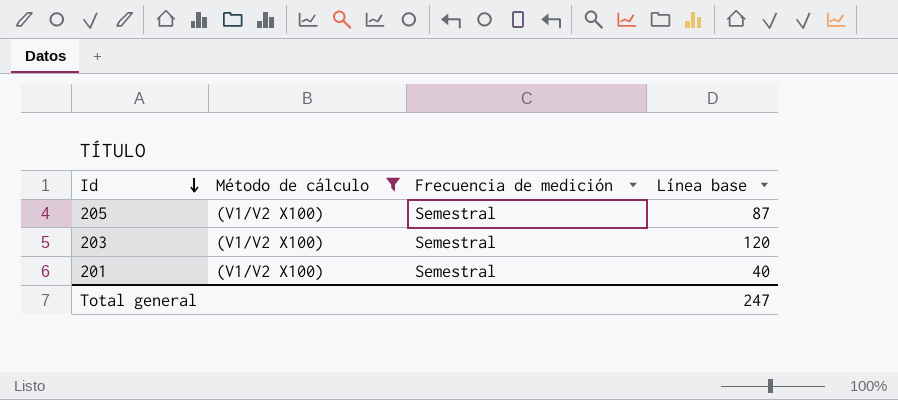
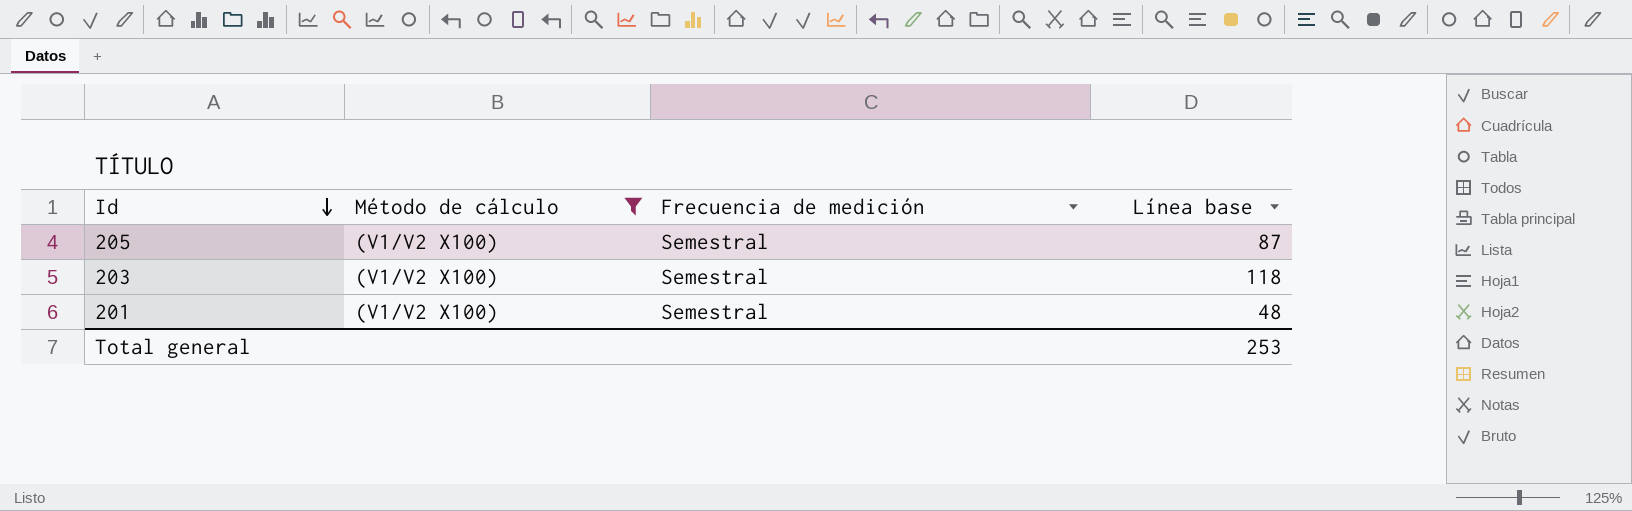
203 | Línea base: 120 -> 118
201 | Línea base: 40 -> 48
Total general | Línea base: 247 -> 253

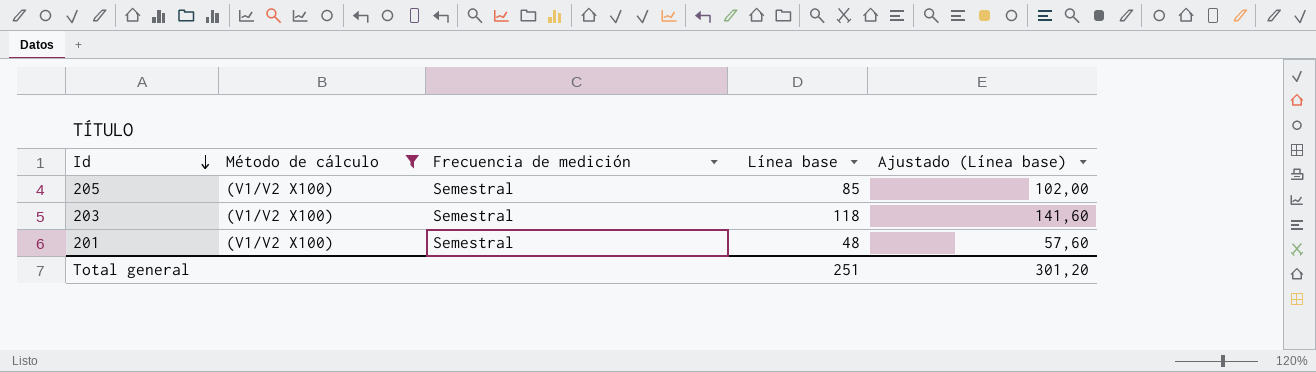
column Ajustado (Línea base) | formula: none -> [Línea base] * 1,2
205 | Línea base: 87 -> 85
Total general | Línea base: 253 -> 251

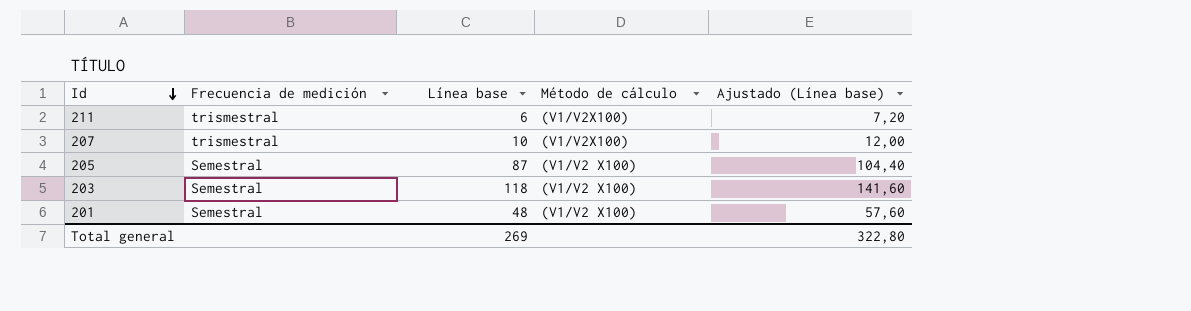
filter: Método de cálculo = (V1/V2 X100) -> none
column Método de cálculo | position: 2 -> 4
205 | Línea base: 85 -> 87
205 | Ajustado (Línea base): 102,00 -> 104,40
Total general | Línea base: 251 -> 269
Total general | Ajustado (Línea base): 301,20 -> 322,80

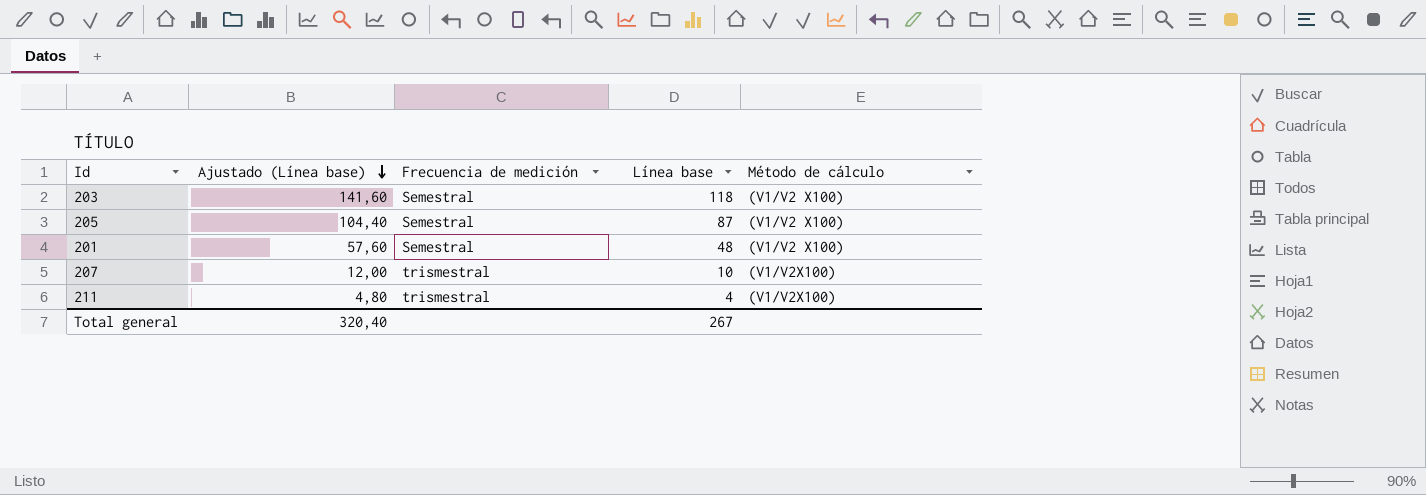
row order: Id descending -> Ajustado (Línea base) descending
column Ajustado (Línea base) | position: 5 -> 2
211 | Ajustado (Línea base): 7,20 -> 4,80
211 | Línea base: 6 -> 4
Total general | Ajustado (Línea base): 322,80 -> 320,40
Total general | Línea base: 269 -> 267

